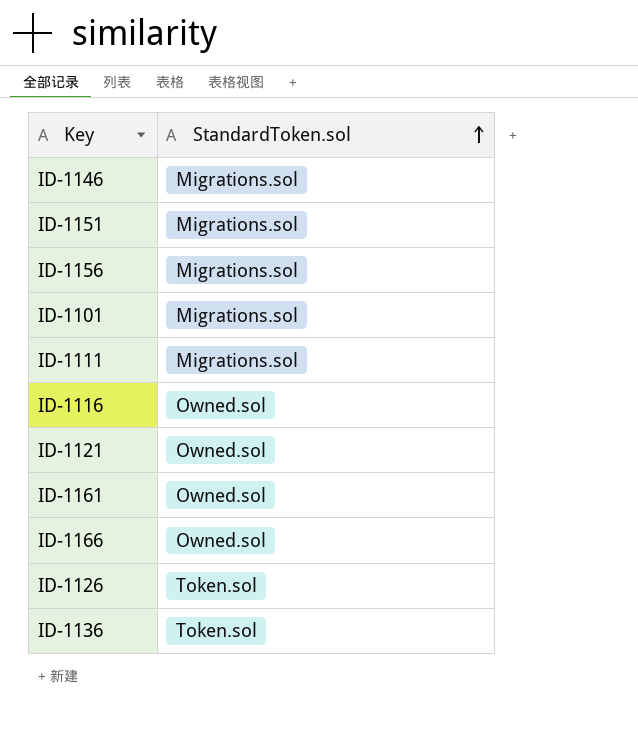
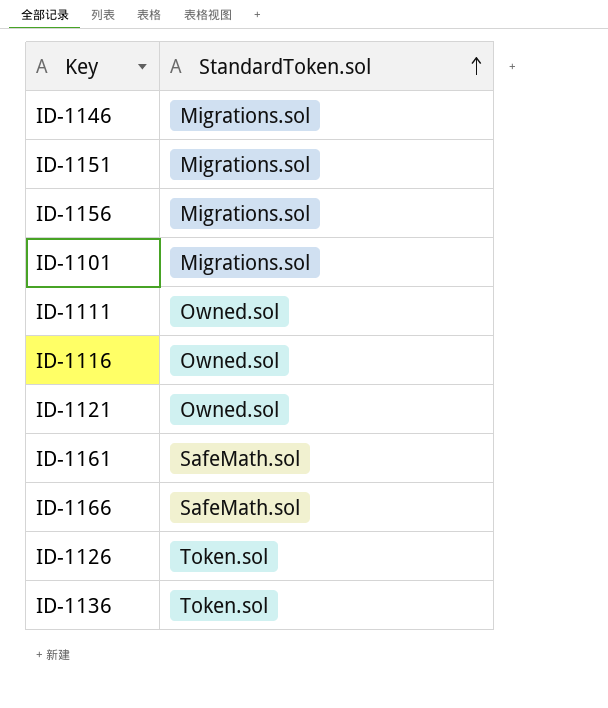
ID-1111 | StandardToken.sol: Migrations.sol -> Owned.sol
ID-1161 | StandardToken.sol: Owned.sol -> SafeMath.sol
ID-1166 | StandardToken.sol: Owned.sol -> SafeMath.sol

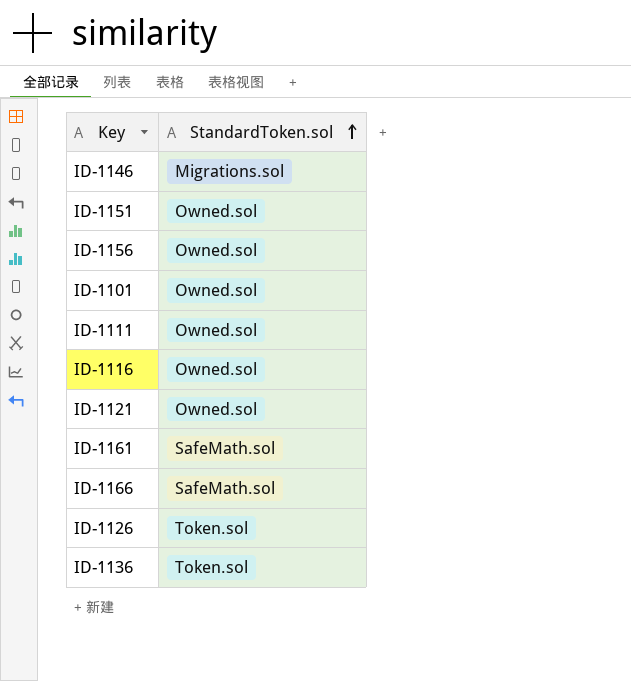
ID-1151 | StandardToken.sol: Migrations.sol -> Owned.sol
ID-1156 | StandardToken.sol: Migrations.sol -> Owned.sol
ID-1101 | StandardToken.sol: Migrations.sol -> Owned.sol

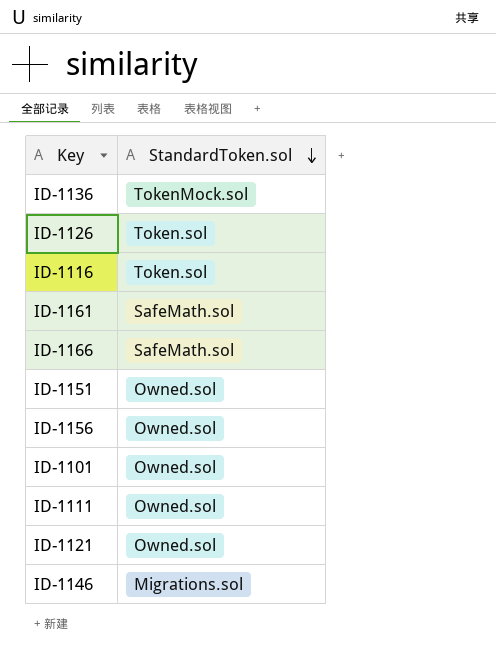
row order: StandardToken.sol ascending -> StandardToken.sol descending
ID-1136 | StandardToken.sol: Token.sol -> TokenMock.sol
ID-1116 | StandardToken.sol: Owned.sol -> Token.sol

